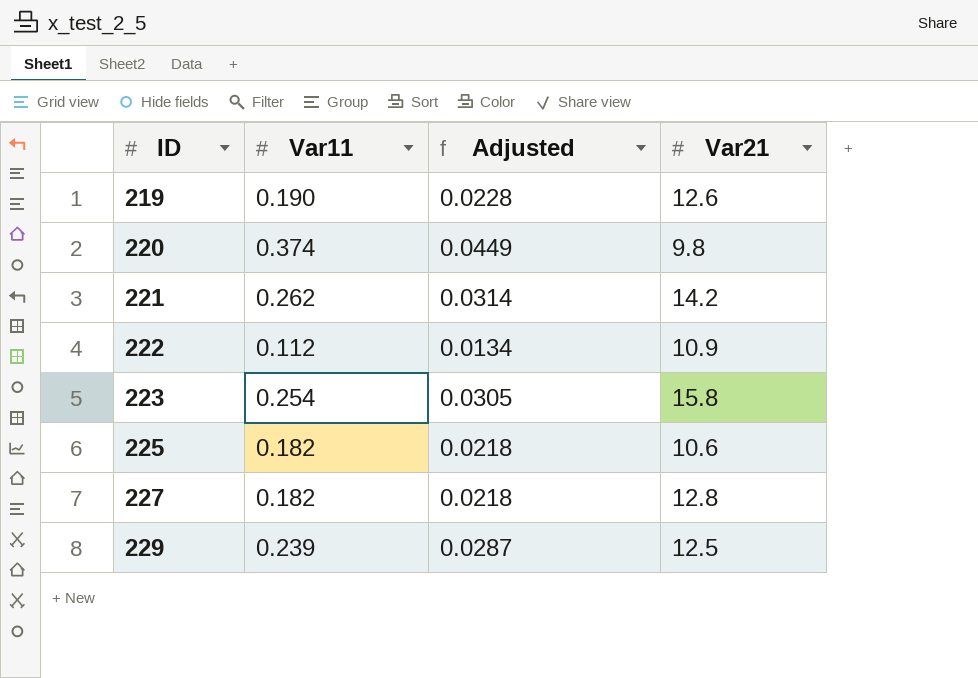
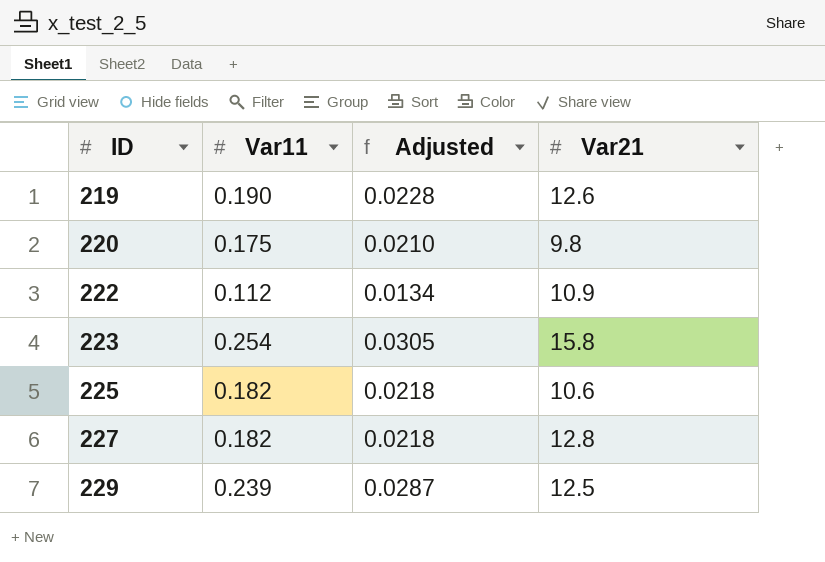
row 221: 0.262 | 0.0314 | 14.2 -> none
220 | Var11: 0.374 -> 0.175
220 | Adjusted: 0.0449 -> 0.0210

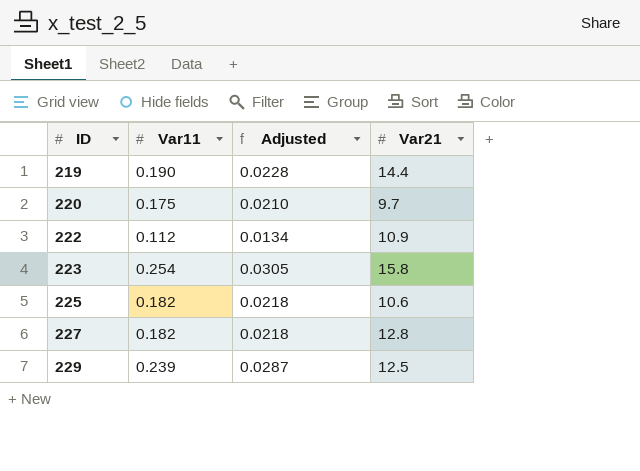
219 | Var21: 12.6 -> 14.4
220 | Var21: 9.8 -> 9.7

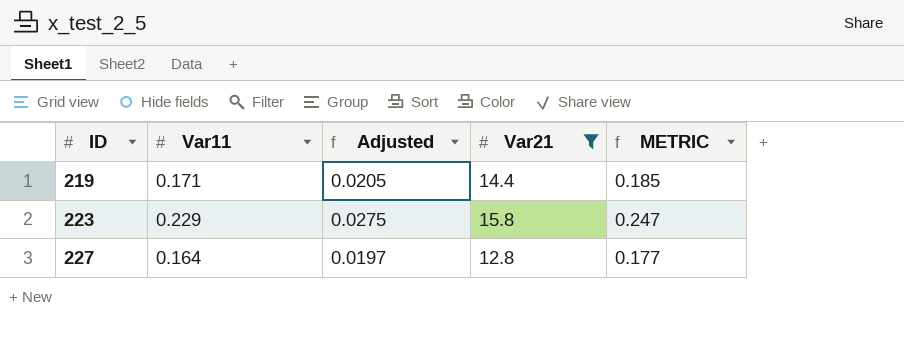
filter: none -> Var21 >= 12.8
column METRIC | formula: none -> [Var11] * 1.08
219 | Var11: 0.190 -> 0.171
219 | Adjusted: 0.0228 -> 0.0205
223 | Var11: 0.254 -> 0.229
223 | Adjusted: 0.0305 -> 0.0275
227 | Var11: 0.182 -> 0.164
227 | Adjusted: 0.0218 -> 0.0197

